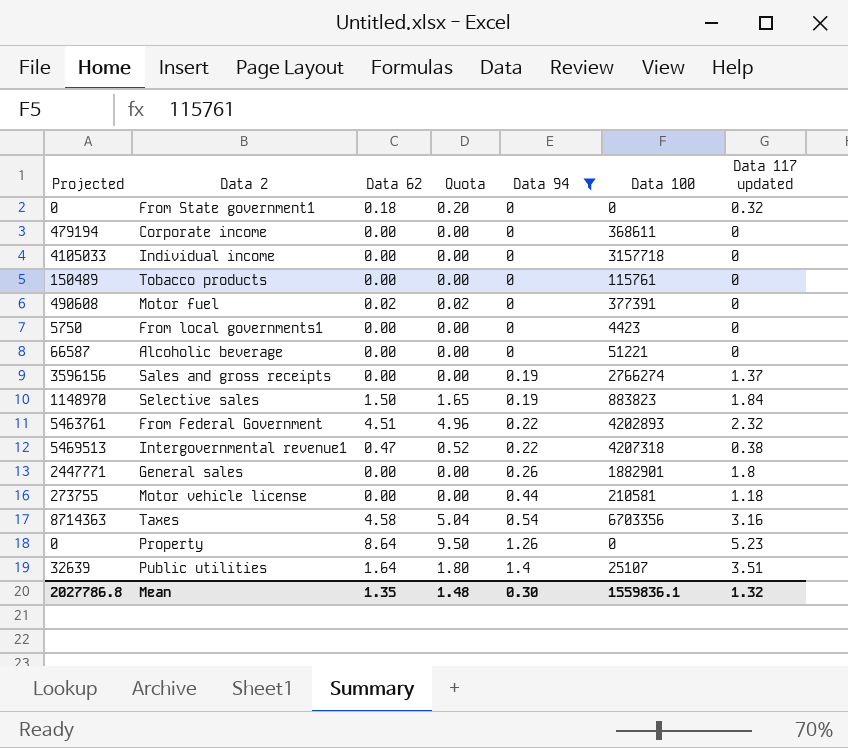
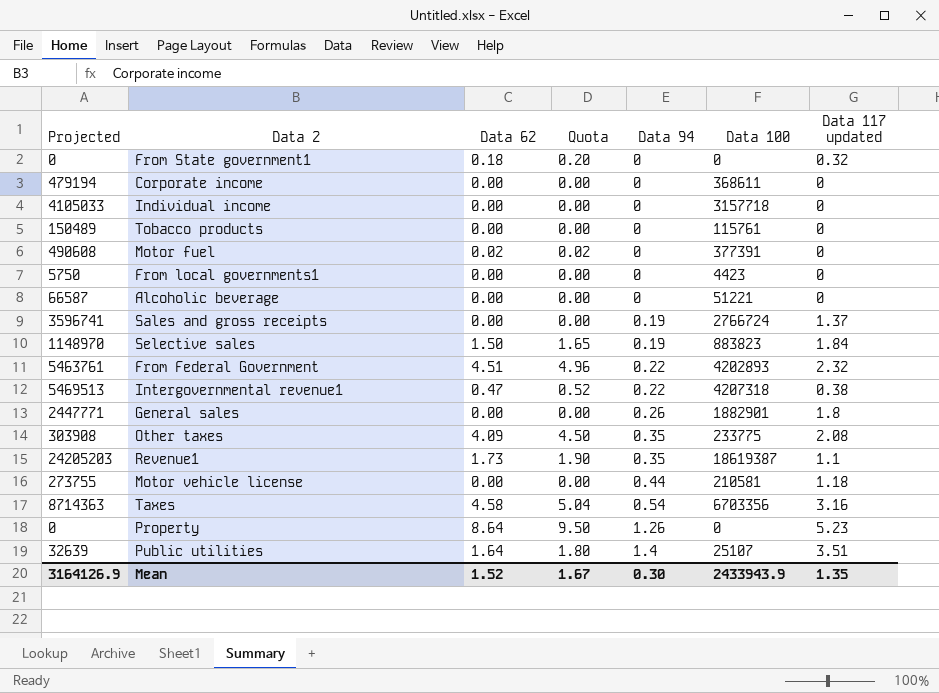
filter: Data 94 != 0.35 -> none
Sales and gross receipts | Projected: 3596156 -> 3596741
Sales and gross receipts | Data 100: 2766274 -> 2766724
Mean | Projected: 2027786.8 -> 3164126.9
Mean | Data 62: 1.35 -> 1.52
Mean | Quota: 1.48 -> 1.67
Mean | Data 100: 1559836.1 -> 2433943.9
Mean | Data 117 updated: 1.32 -> 1.35

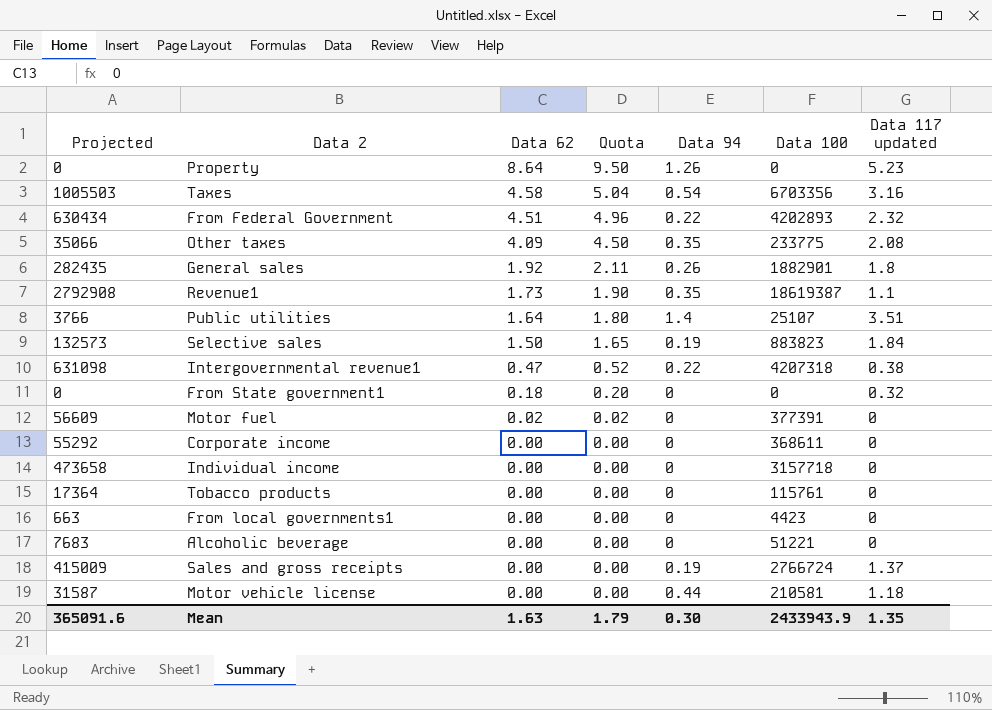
row order: Data 94 ascending -> Data 62 descending
column Projected | formula: [Data 100] * 1.3 -> [Data 100] * 0.15
General sales | Data 62: 0.00 -> 1.92
General sales | Quota: 0.00 -> 2.11
Mean | Projected: 3164126.9 -> 365091.6
Mean | Data 62: 1.52 -> 1.63
Mean | Quota: 1.67 -> 1.79

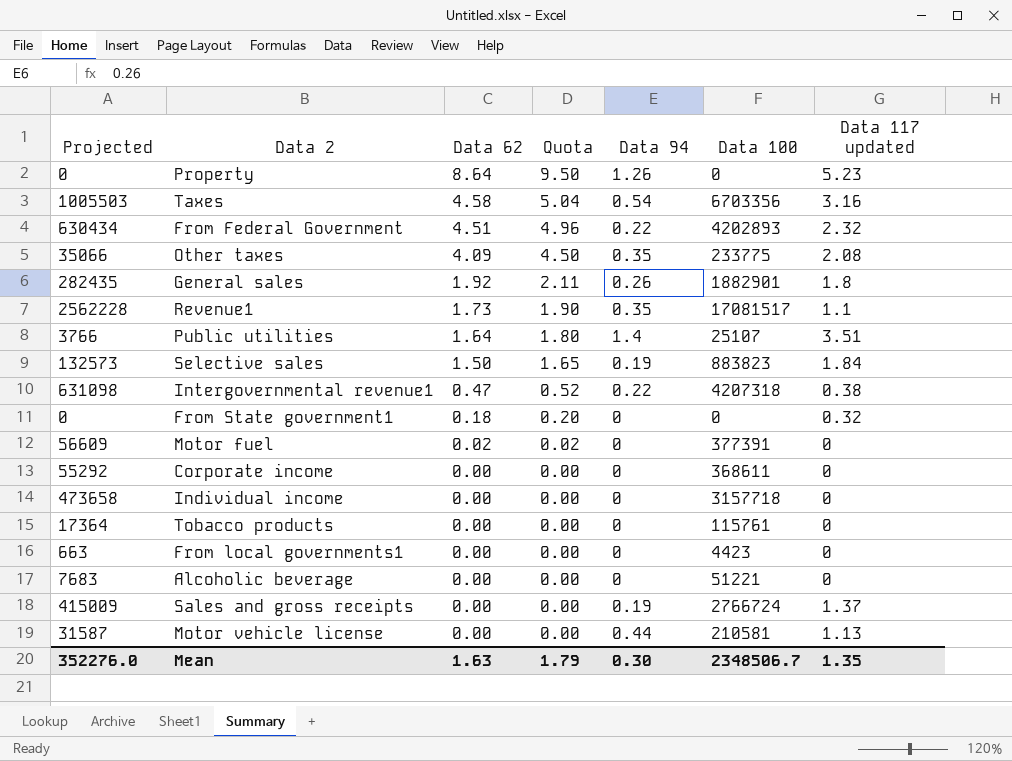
Revenue1 | Projected: 2792908 -> 2562228
Revenue1 | Data 100: 18619387 -> 17081517
Motor vehicle license | Data 117 updated: 1.18 -> 1.13
Mean | Projected: 365091.6 -> 352276.0
Mean | Data 100: 2433943.9 -> 2348506.7

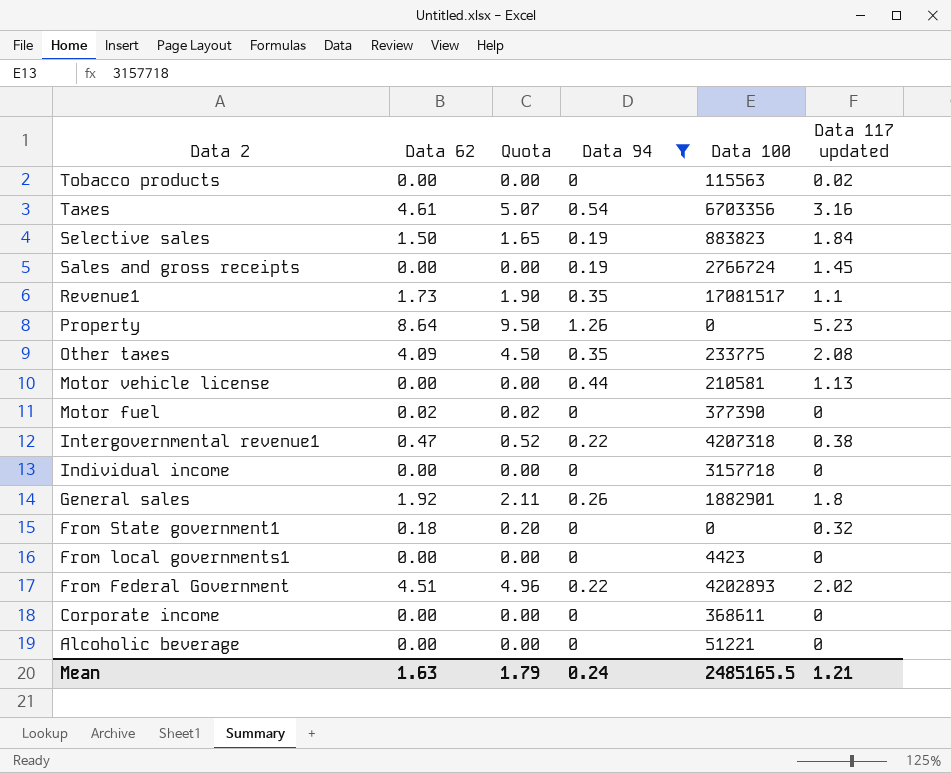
filter: none -> Data 94 != 1.4
row order: Data 62 descending -> Data 2 descending
column Projected | formula: [Data 100] * 0.15 -> none
Tobacco products | Data 100: 115761 -> 115563
Tobacco products | Data 117 updated: 0 -> 0.02
Taxes | Data 62: 4.58 -> 4.61
Taxes | Quota: 5.04 -> 5.07
Sales and gross receipts | Data 117 updated: 1.37 -> 1.45
Motor fuel | Data 100: 377391 -> 377390
From Federal Government | Data 117 updated: 2.32 -> 2.02
Mean | Data 94: 0.30 -> 0.24
Mean | Data 100: 2348506.7 -> 2485165.5
Mean | Data 117 updated: 1.35 -> 1.21

